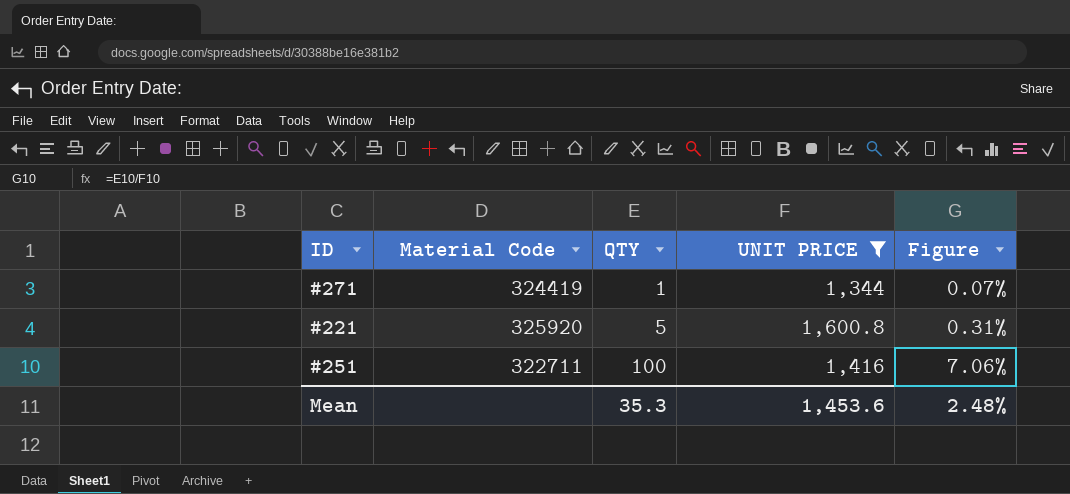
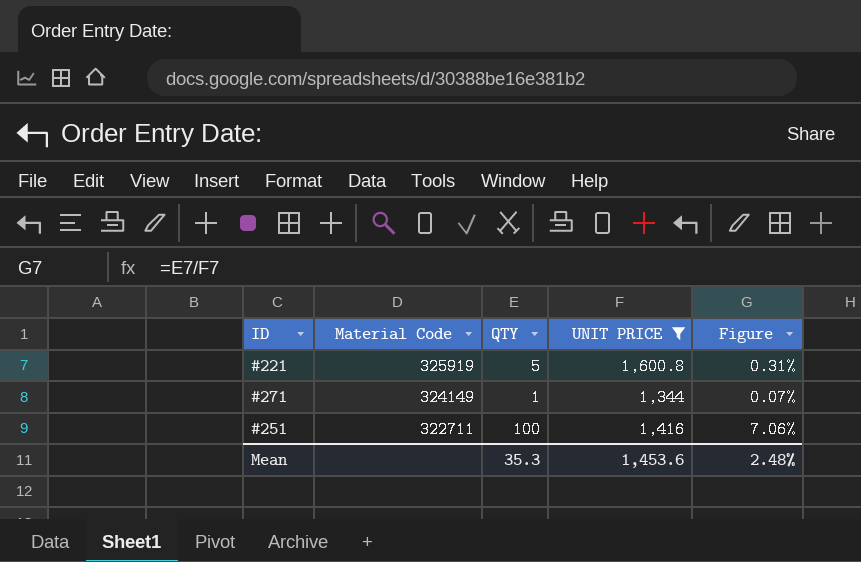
row order: QTY ascending -> Material Code descending
#221 | Material Code: 325920 -> 325919
#271 | Material Code: 324419 -> 324149

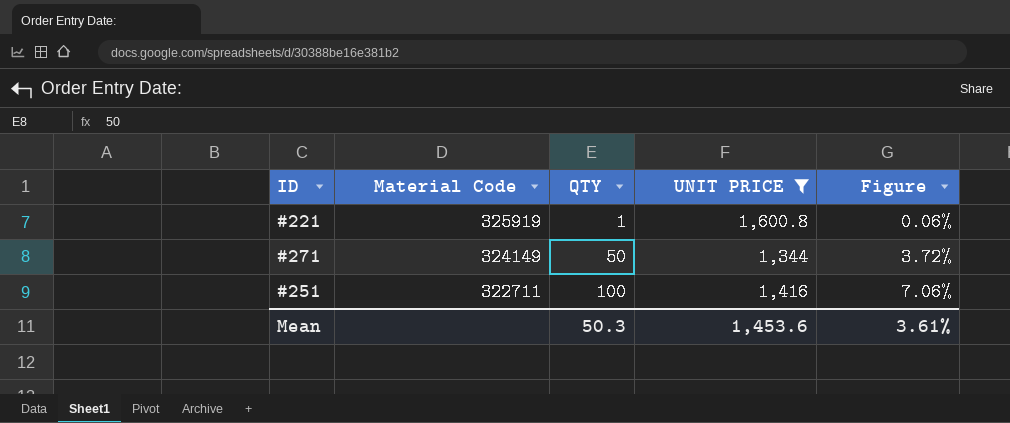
#221 | QTY: 5 -> 1
#221 | Figure: 0.31% -> 0.06%
#271 | QTY: 1 -> 50
#271 | Figure: 0.07% -> 3.72%
Mean | QTY: 35.3 -> 50.3
Mean | Figure: 2.48% -> 3.61%

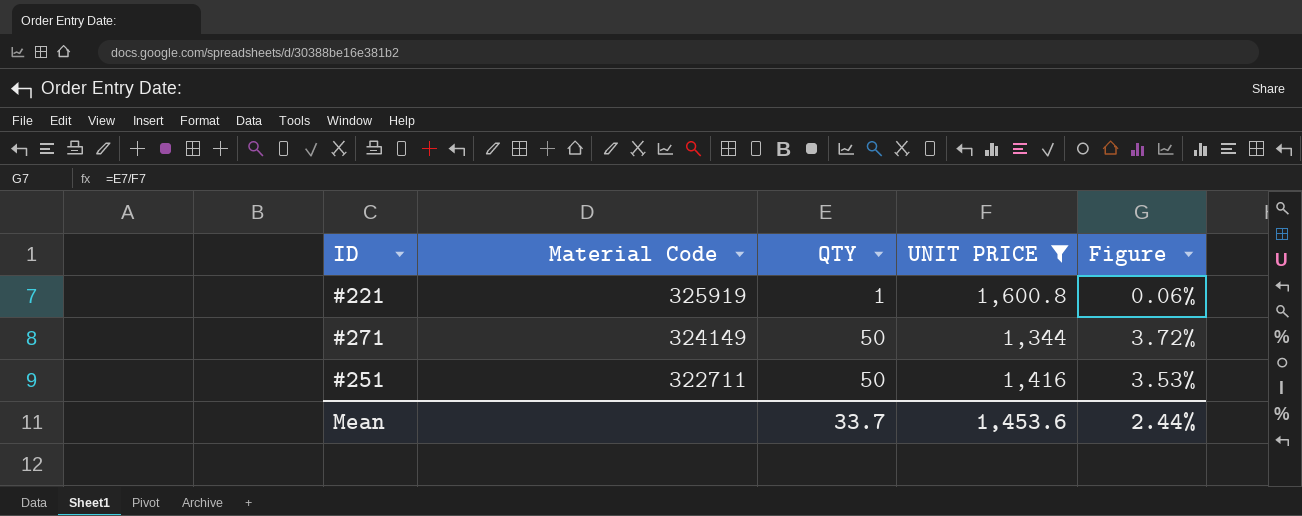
#251 | QTY: 100 -> 50
#251 | Figure: 7.06% -> 3.53%
Mean | QTY: 50.3 -> 33.7
Mean | Figure: 3.61% -> 2.44%

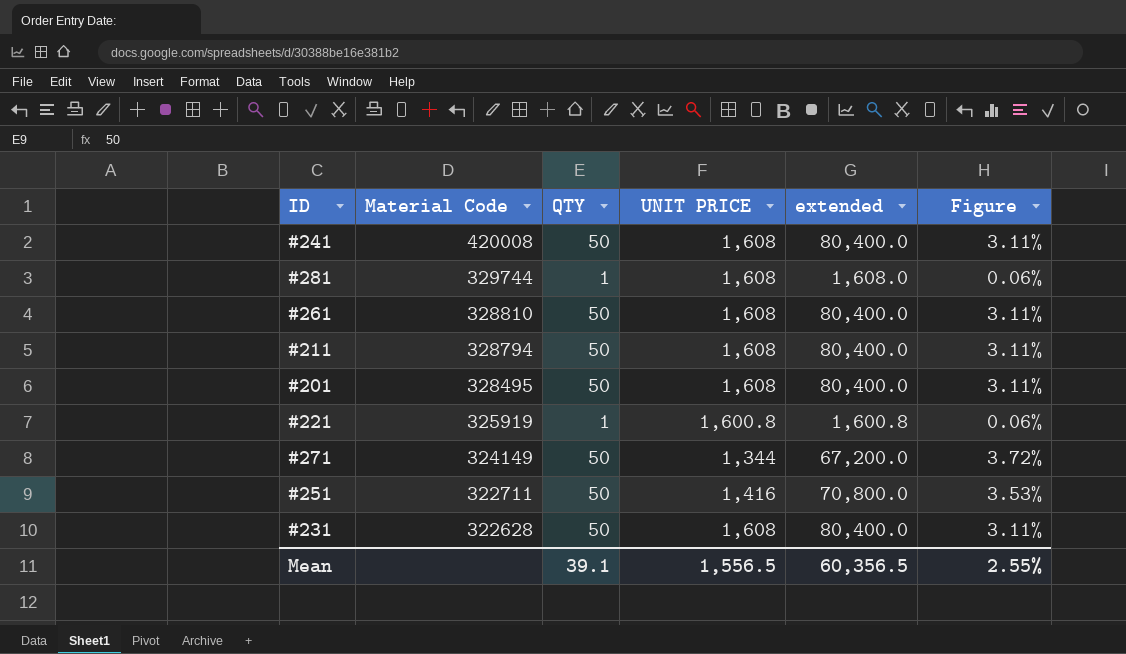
filter: UNIT PRICE != 1,608 -> none
column extended | formula: none -> [QTY] * [UNIT PRICE]
Mean | QTY: 33.7 -> 39.1
Mean | UNIT PRICE: 1,453.6 -> 1,556.5
Mean | Figure: 2.44% -> 2.55%

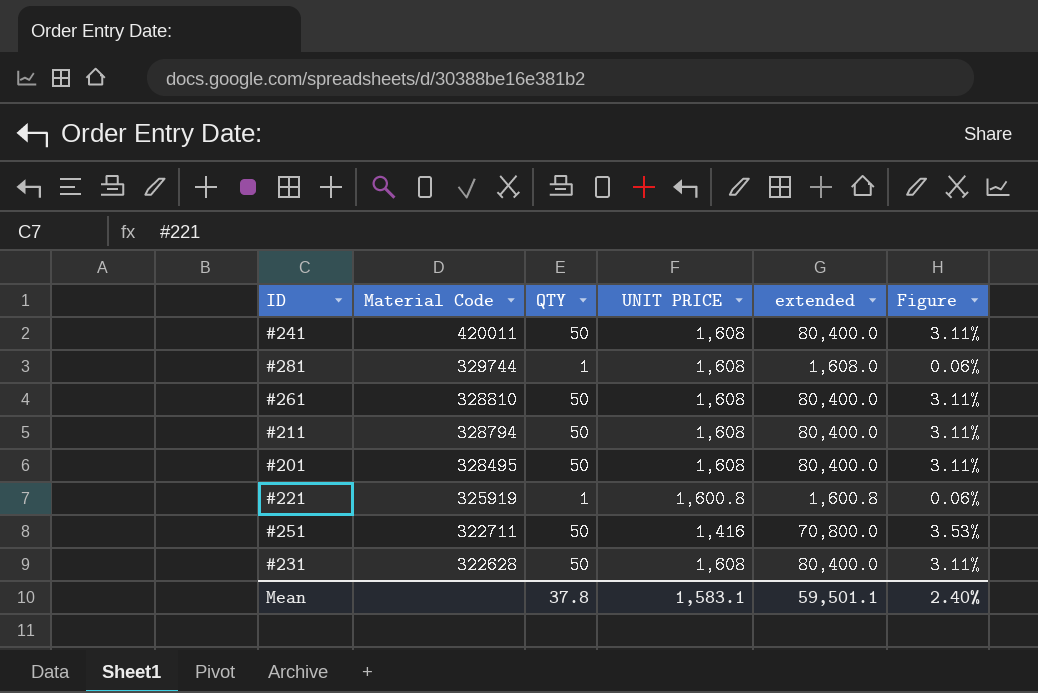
row #271: 324149 | 50 | 1,344 | 67,200.0 | 3.72% -> none
#241 | Material Code: 420008 -> 420011
Mean | QTY: 39.1 -> 37.8
Mean | UNIT PRICE: 1,556.5 -> 1,583.1
Mean | extended: 60,356.5 -> 59,501.1
Mean | Figure: 2.55% -> 2.40%

